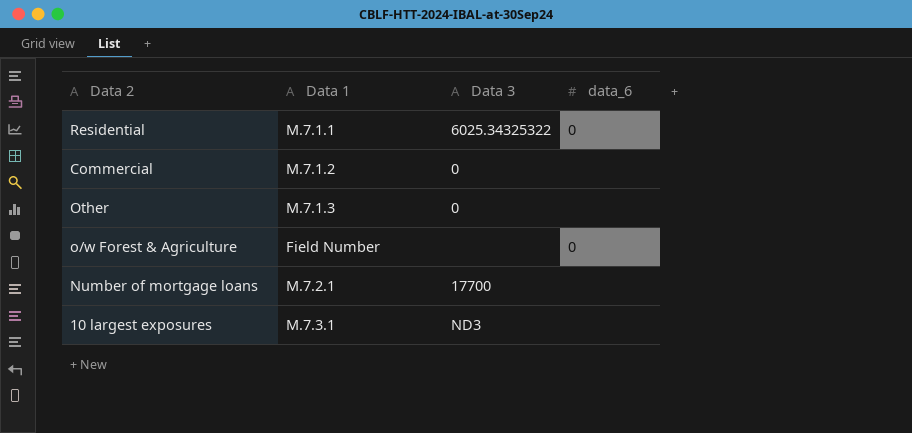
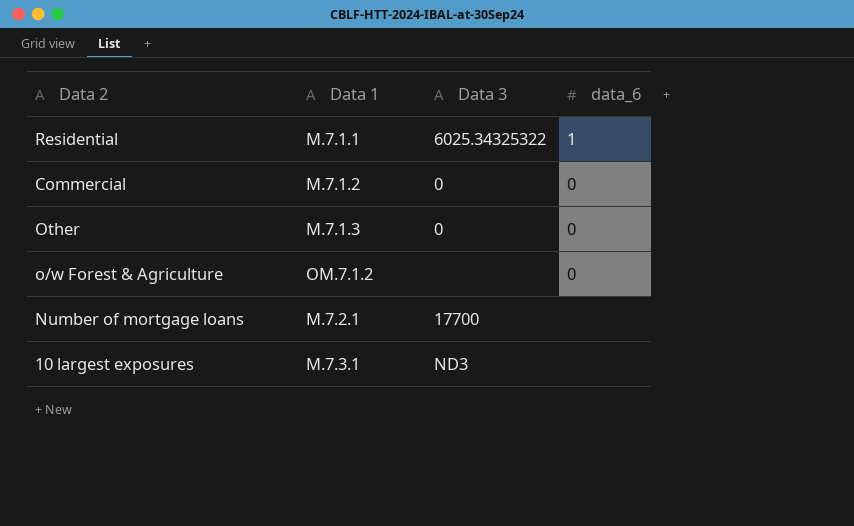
Residential | data_6: 0 -> 1
Commercial | data_6: none -> 0
Other | data_6: none -> 0
o/w Forest & Agriculture | Data 1: Field Number -> OM.7.1.2

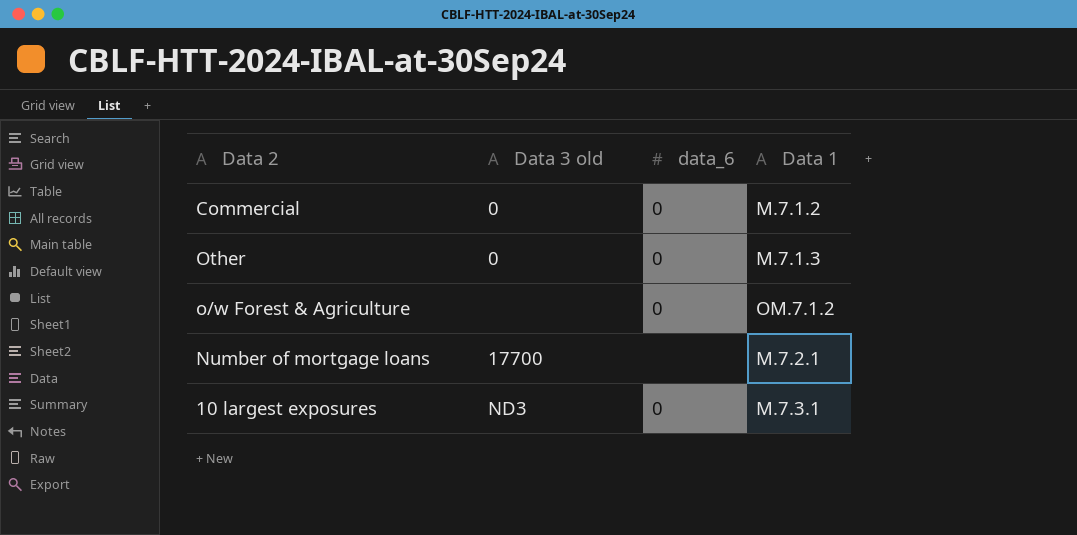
column name: Data 3 -> Data 3 old
column Data 1 | position: 2 -> 4
row Residential: M.7.1.1 | 6025.34325322 | 1 -> none
10 largest exposures | data_6: none -> 0

